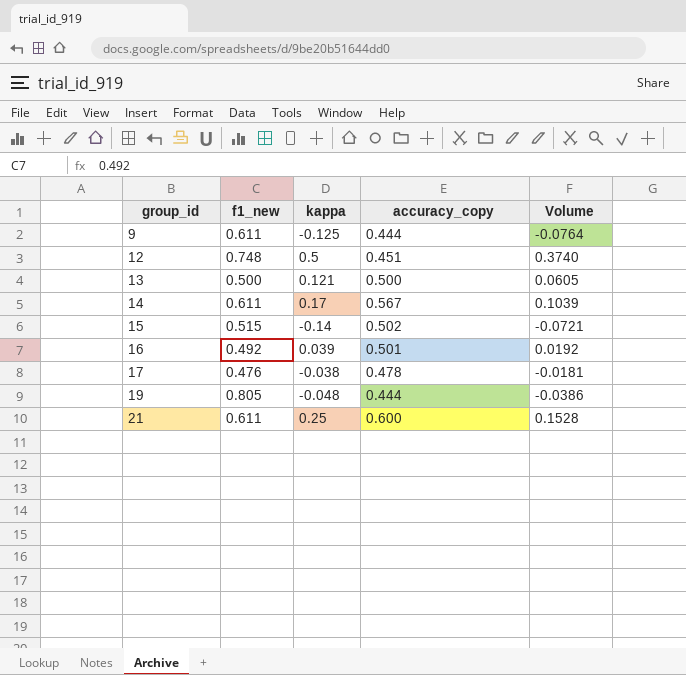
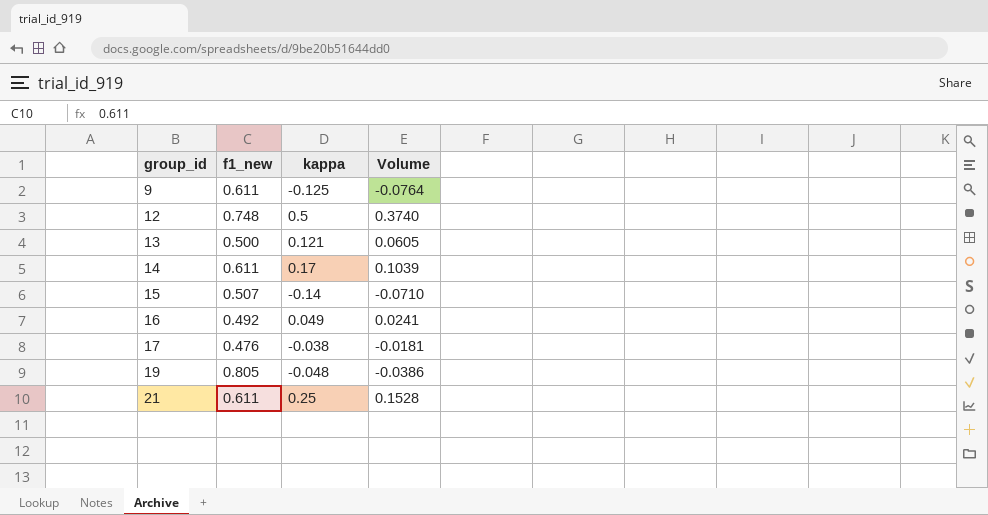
column accuracy_copy | position: 4 -> none
15 | f1_new: 0.515 -> 0.507
15 | Volume: -0.0721 -> -0.0710
16 | kappa: 0.039 -> 0.049
16 | Volume: 0.0192 -> 0.0241

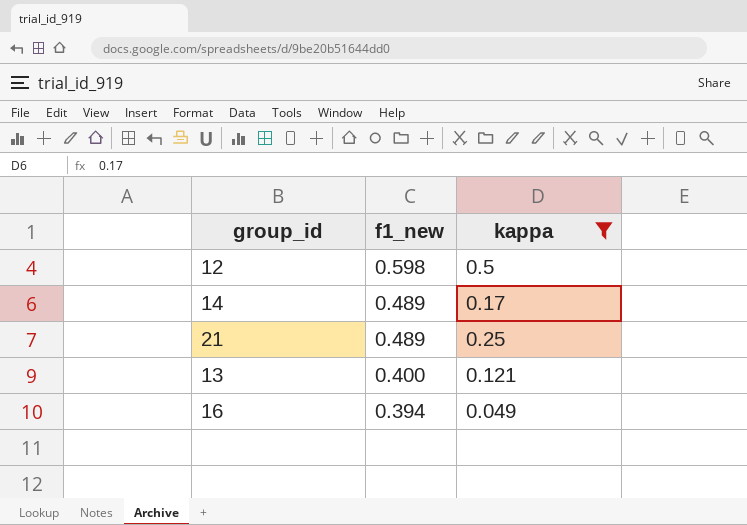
filter: none -> kappa >= 0.049
row order: group_id ascending -> f1_new descending
column Volume | formula: [f1_new] * [kappa] -> none
12 | f1_new: 0.748 -> 0.598
14 | f1_new: 0.611 -> 0.489
21 | f1_new: 0.611 -> 0.489
13 | f1_new: 0.500 -> 0.400
16 | f1_new: 0.492 -> 0.394

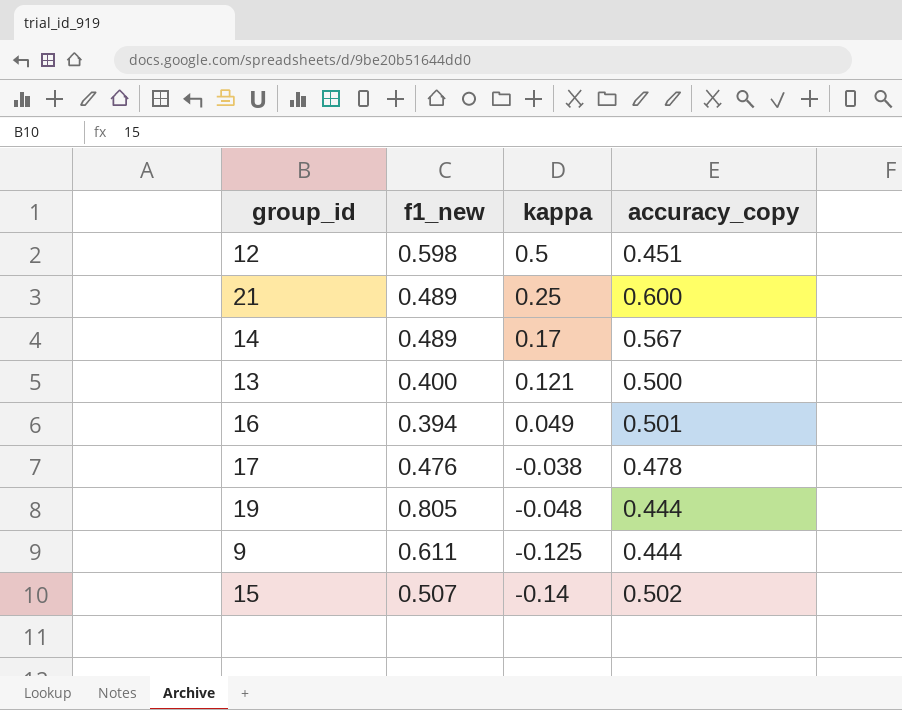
filter: kappa >= 0.049 -> none
row order: f1_new descending -> kappa descending
column accuracy_copy | position: none -> 4

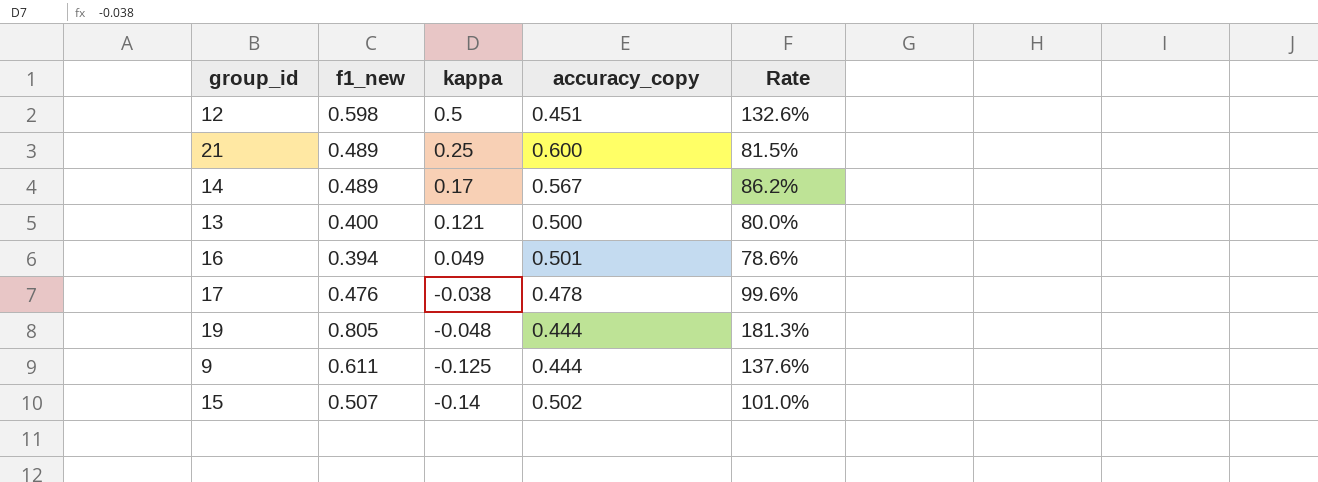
column Rate | formula: none -> [f1_new] / [accuracy_copy]

